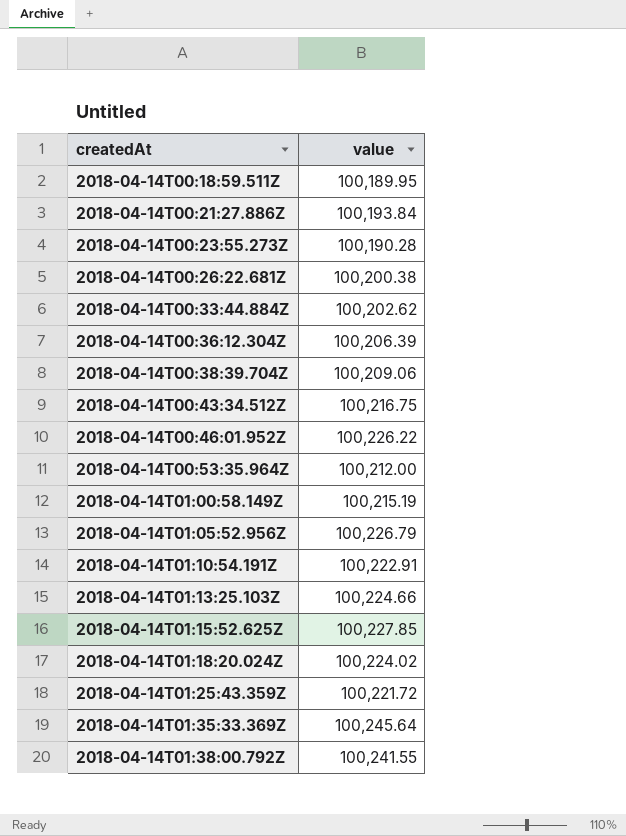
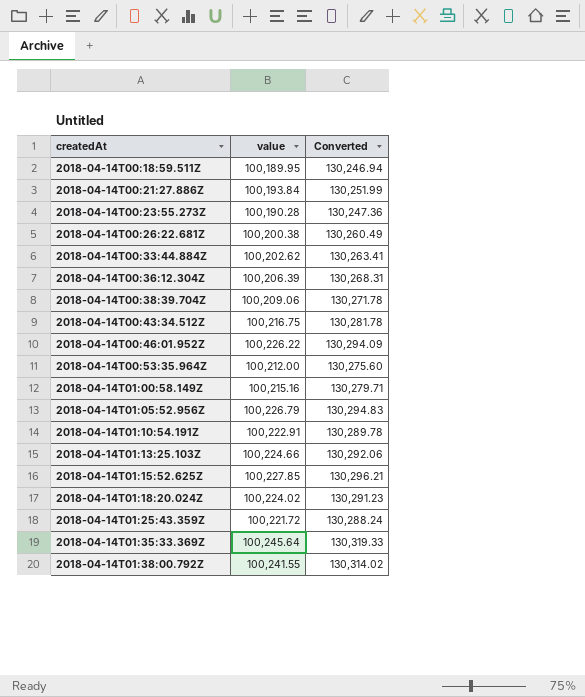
column Converted | formula: none -> [value] * 1.3
2018-04-14T01:00:58.149Z | value: 100,215.19 -> 100,215.16

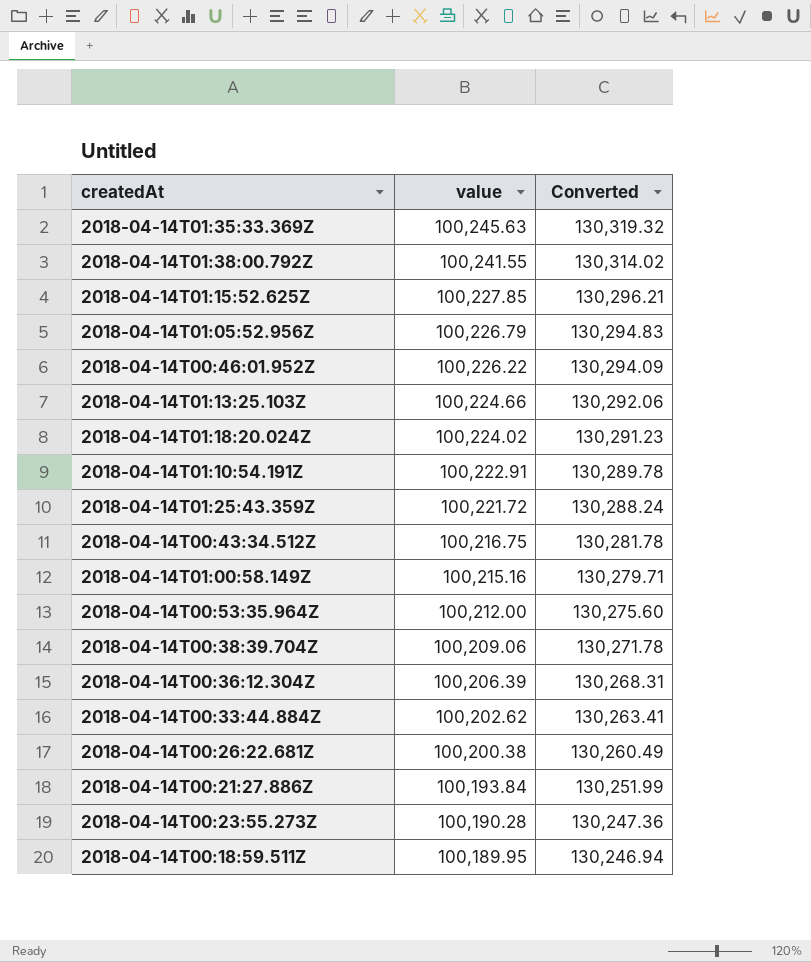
row order: createdAt ascending -> value descending
2018-04-14T01:35:33.369Z | value: 100,245.64 -> 100,245.63
2018-04-14T01:35:33.369Z | Converted: 130,319.33 -> 130,319.32

